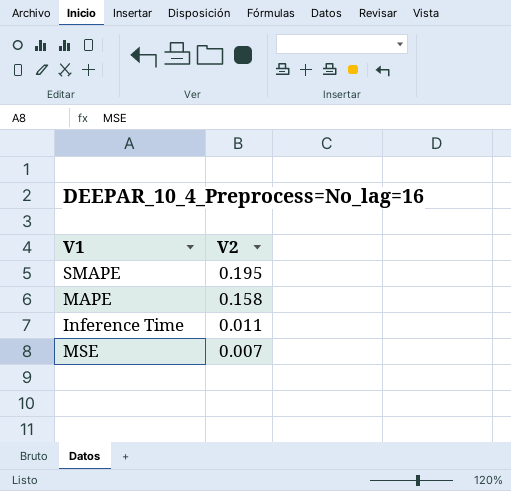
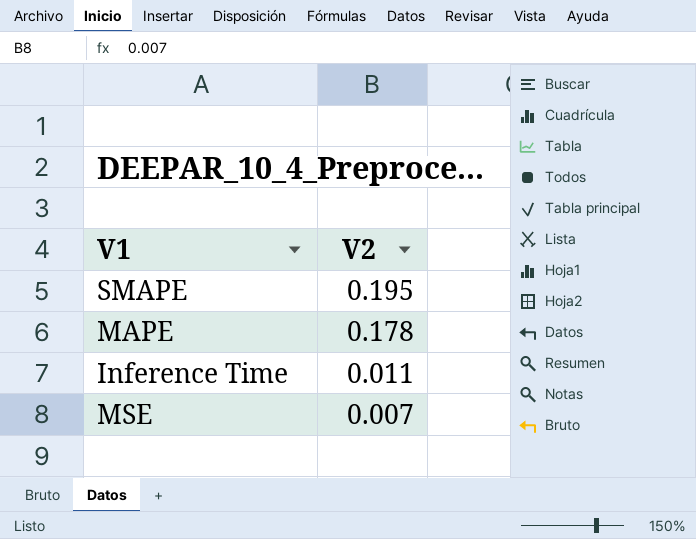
MAPE | V2: 0.158 -> 0.178

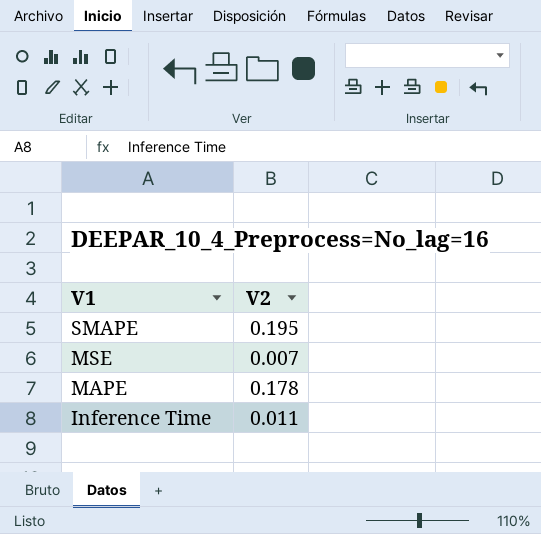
row order: V2 descending -> V1 descending

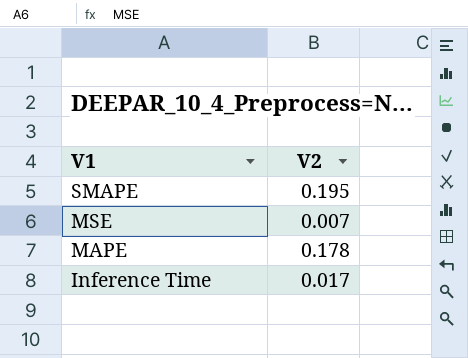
Inference Time | V2: 0.011 -> 0.017

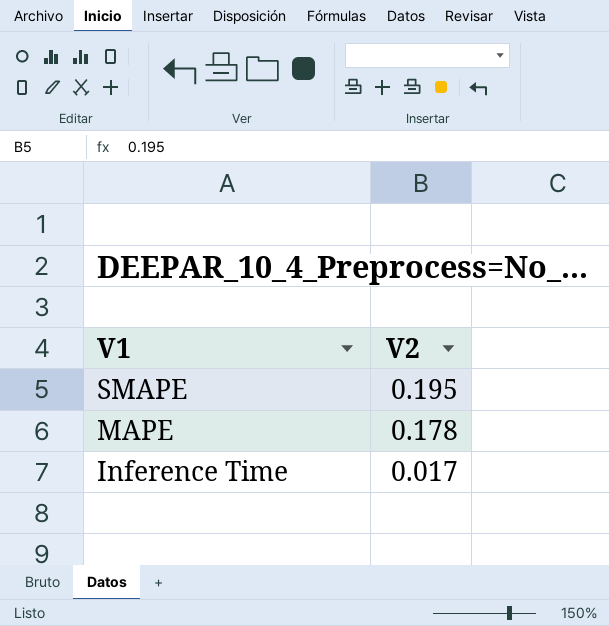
row MSE: 0.007 -> none

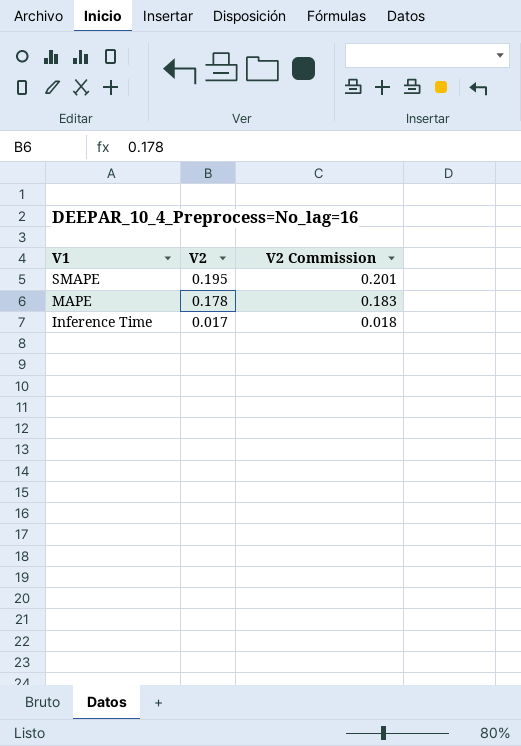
column V2 Commission | formula: none -> [V2] * 1.03

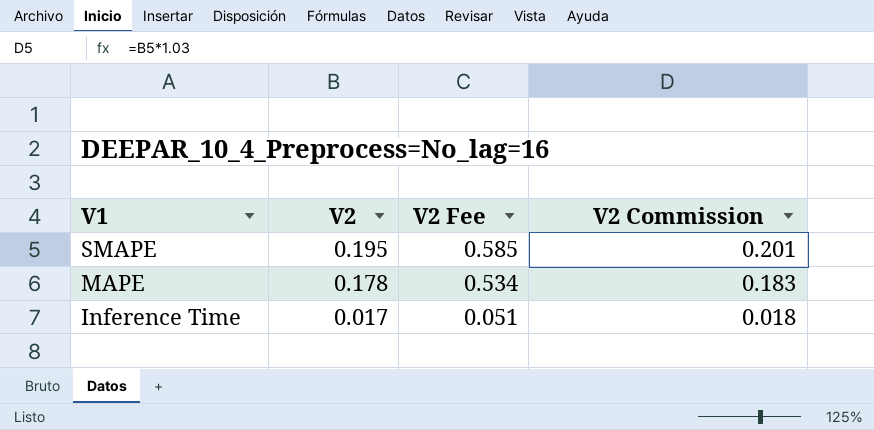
column V2 Fee | formula: none -> [V2] * 3

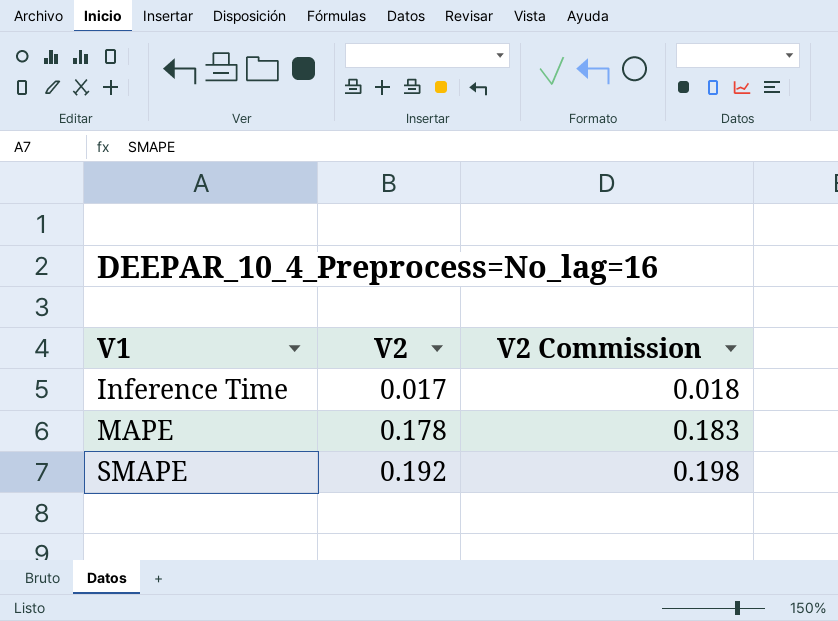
row order: V1 descending -> V1 ascending
column V2 Fee | formula: [V2] * 3 -> none
SMAPE | V2: 0.195 -> 0.192
SMAPE | V2 Commission: 0.201 -> 0.198

